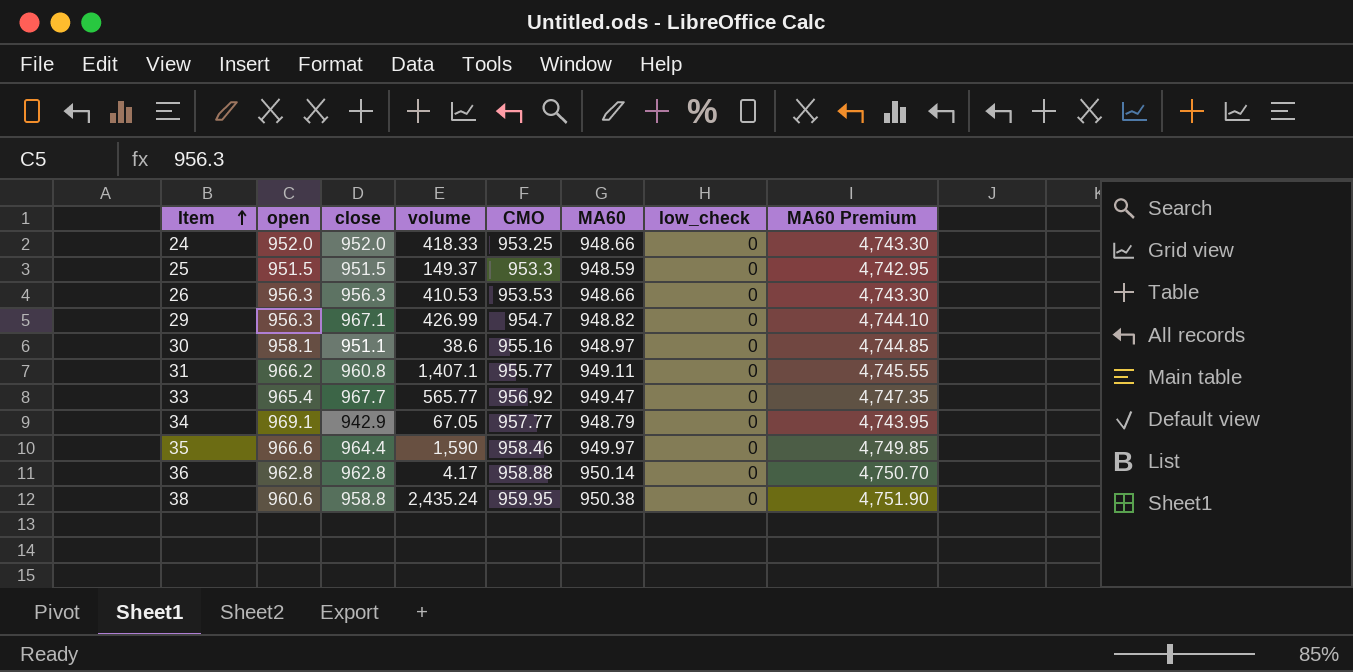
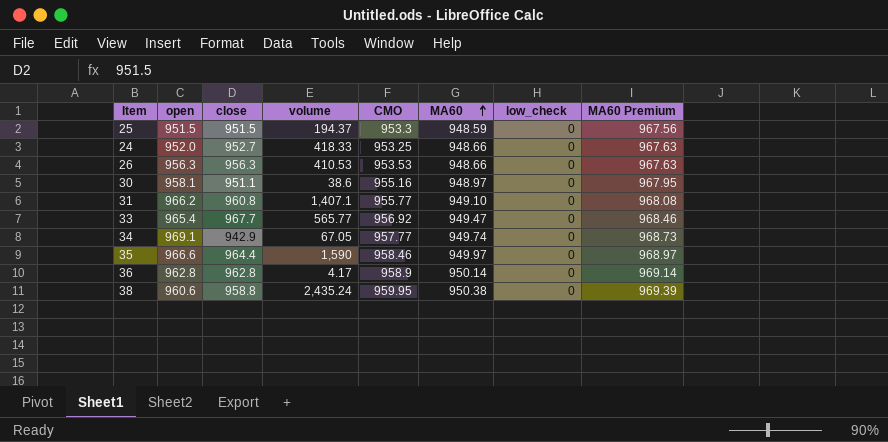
row order: Item ascending -> MA60 ascending
column MA60 Premium | formula: [MA60] * 5 -> [MA60] * 1.02
row 29: 956.3 | 967.1 | 426.99 | 954.7 | 948.82 | 0 | 4,744.10 -> none
25 | volume: 149.37 -> 194.37
24 | close: 952.0 -> 952.7
31 | MA60: 949.11 -> 949.10
34 | MA60: 948.79 -> 949.74
36 | CMO: 958.88 -> 958.9

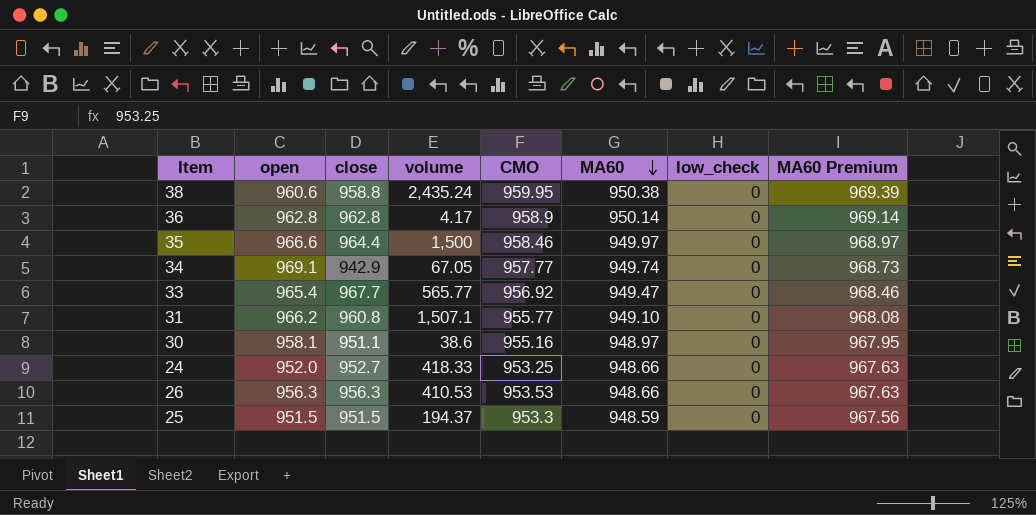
row order: MA60 ascending -> MA60 descending
35 | volume: 1,590 -> 1,500
31 | volume: 1,407.1 -> 1,507.1

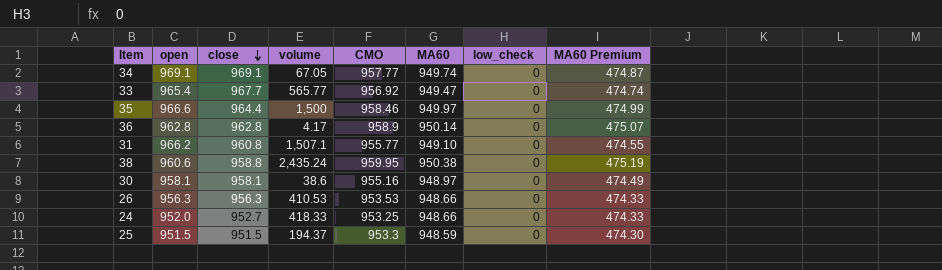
row order: MA60 descending -> close descending
column MA60 Premium | formula: [MA60] * 1.02 -> [MA60] * 0.5
34 | close: 942.9 -> 969.1
30 | close: 951.1 -> 958.1

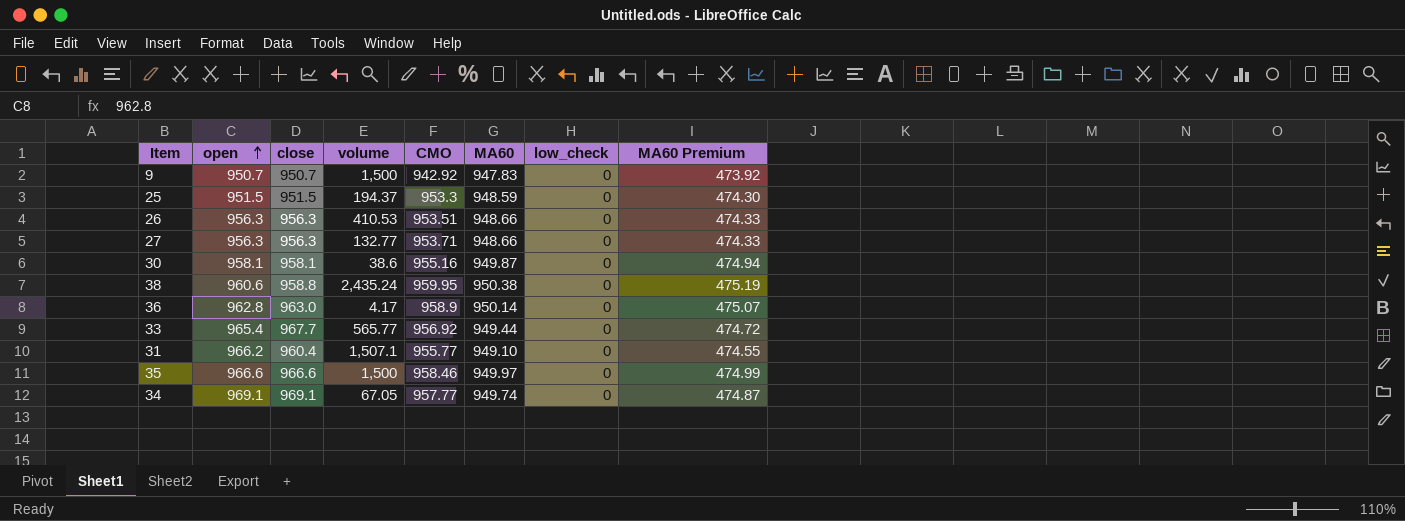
row order: close descending -> open ascending
row 24: 952.0 | 952.7 | 418.33 | 953.25 | 948.66 | 0 | 474.33 -> none
row 9: none -> 950.7 | 950.7 | 1,500 | 942.92 | 947.83 | 0 | 473.92
26 | CMO: 953.53 -> 953.51
row 27: none -> 956.3 | 956.3 | 132.77 | 953.71 | 948.66 | 0 | 474.33
30 | MA60: 948.97 -> 949.87
30 | MA60 Premium: 474.49 -> 474.94
36 | close: 962.8 -> 963.0
33 | MA60: 949.47 -> 949.44
33 | MA60 Premium: 474.74 -> 474.72
31 | close: 960.8 -> 960.4
35 | close: 964.4 -> 966.6

